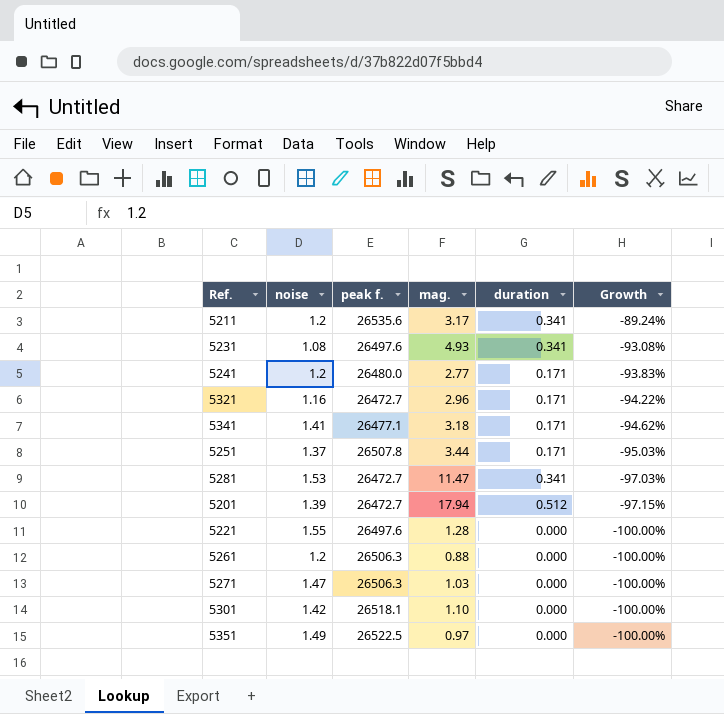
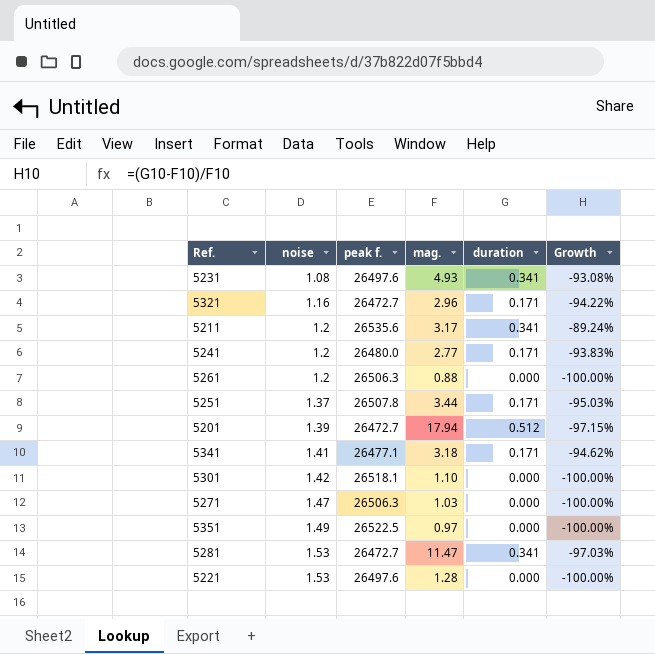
row order: Growth descending -> noise ascending
5221 | noise: 1.55 -> 1.53

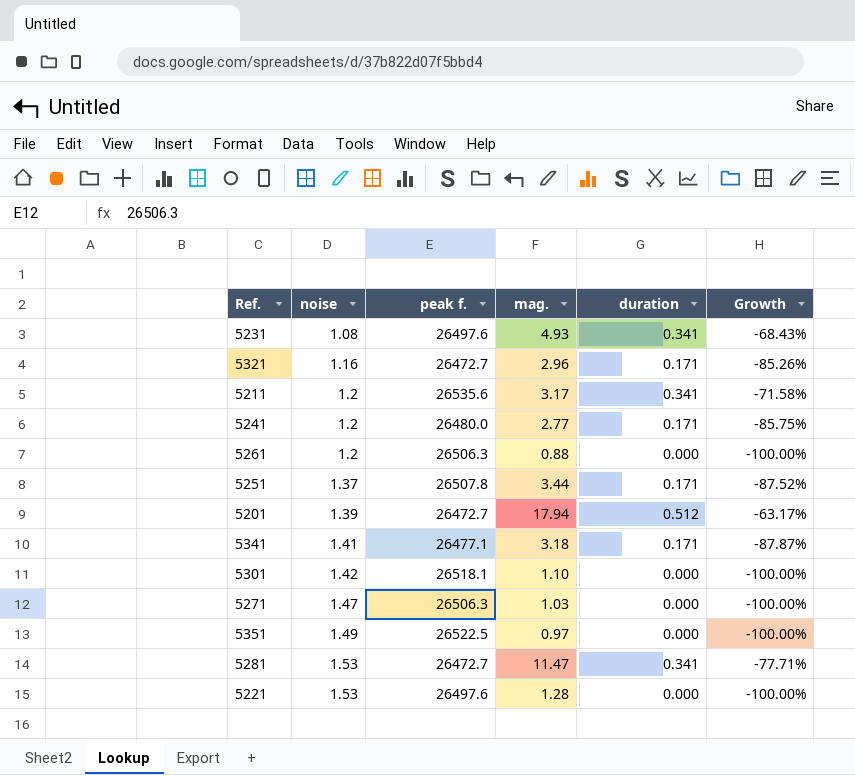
column Growth | formula: ([duration] - [mag.]) / [mag.] -> ([duration] - [noise]) / [noise]

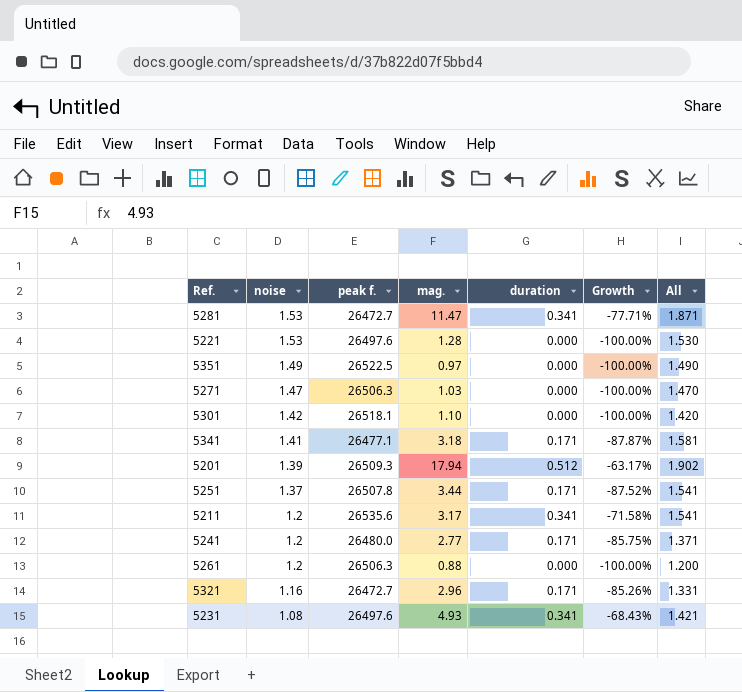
row order: noise ascending -> noise descending
column All | formula: none -> [noise] + [duration]
5201 | peak f.: 26472.7 -> 26509.3

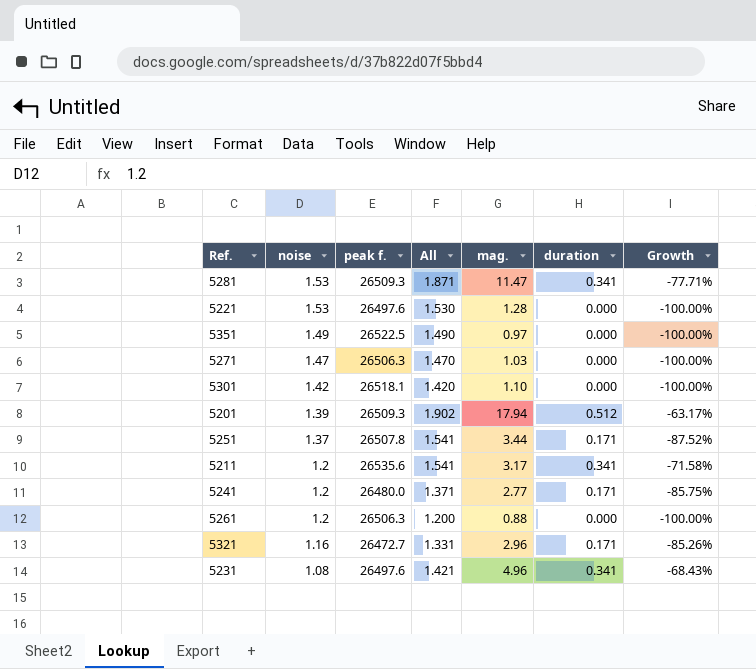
column All | position: 7 -> 4
row 5341: 1.41 | 26477.1 | 3.18 | 0.171 | -87.87% | 1.581 -> none
5281 | peak f.: 26472.7 -> 26509.3
5231 | mag.: 4.93 -> 4.96

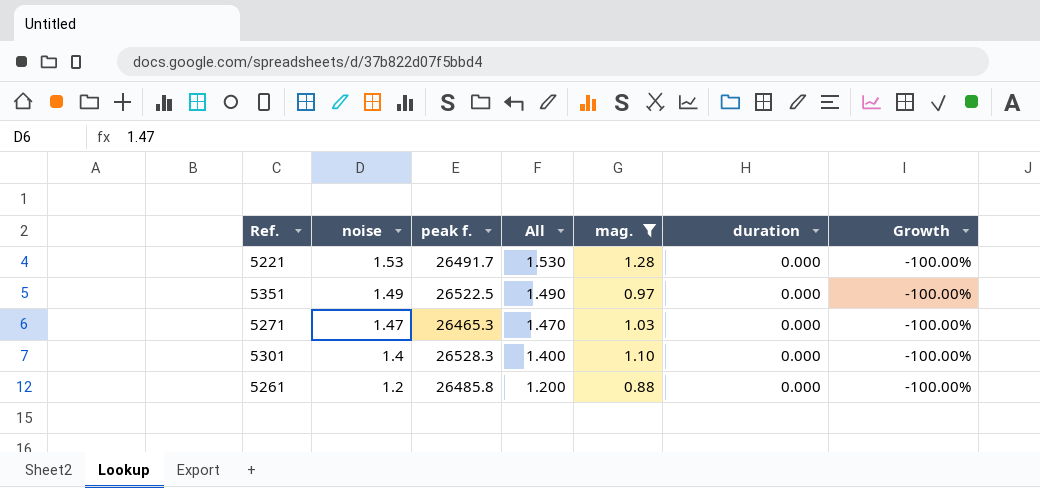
filter: none -> mag. <= 1.28
5221 | peak f.: 26497.6 -> 26491.7
5271 | peak f.: 26506.3 -> 26465.3
5301 | noise: 1.42 -> 1.4
5301 | peak f.: 26518.1 -> 26528.3
5301 | All: 1.420 -> 1.400
5261 | peak f.: 26506.3 -> 26485.8

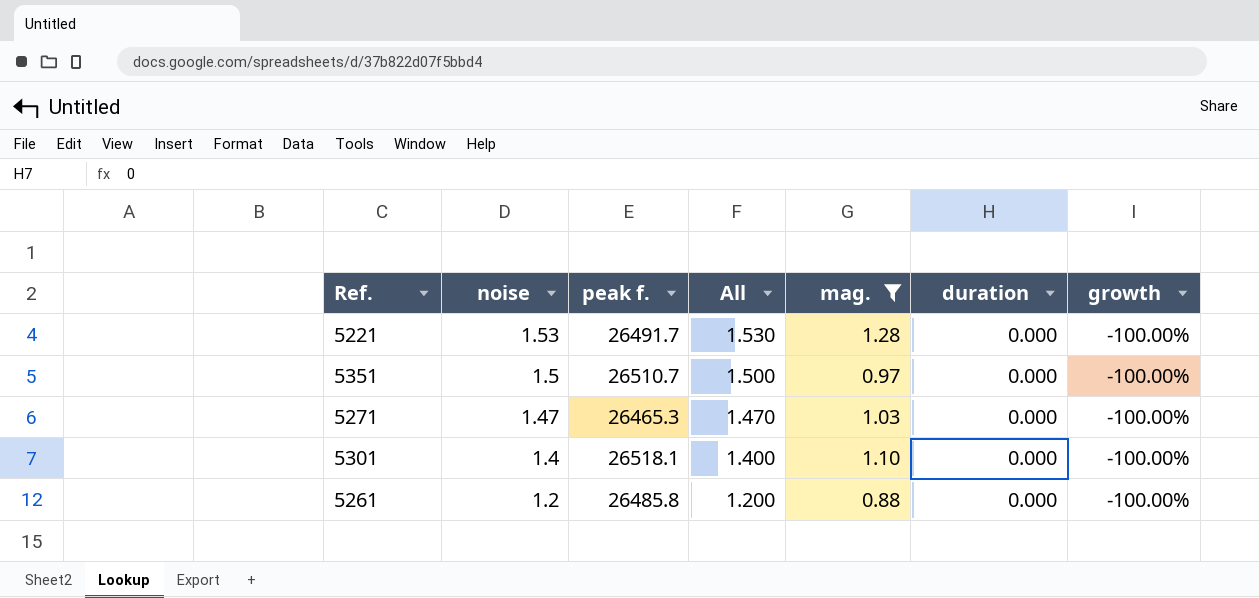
column name: Growth -> growth
5351 | noise: 1.49 -> 1.5
5351 | peak f.: 26522.5 -> 26510.7
5351 | All: 1.490 -> 1.500
5301 | peak f.: 26528.3 -> 26518.1

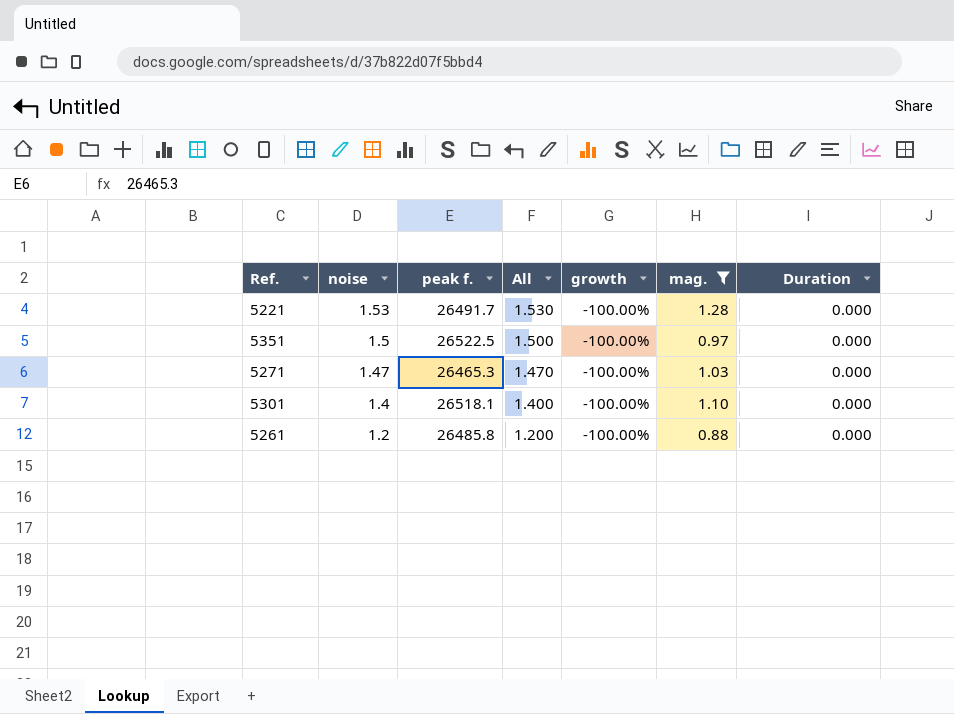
column growth | position: 7 -> 5
column name: duration -> Duration
5351 | peak f.: 26510.7 -> 26522.5

